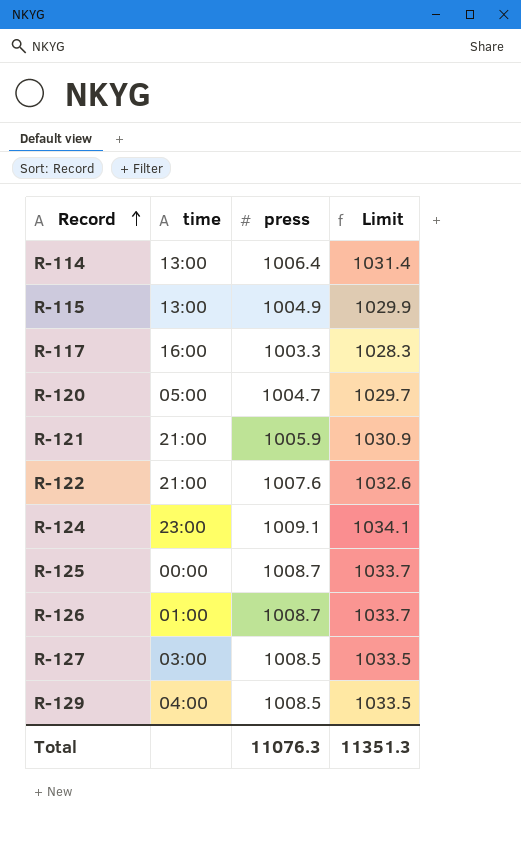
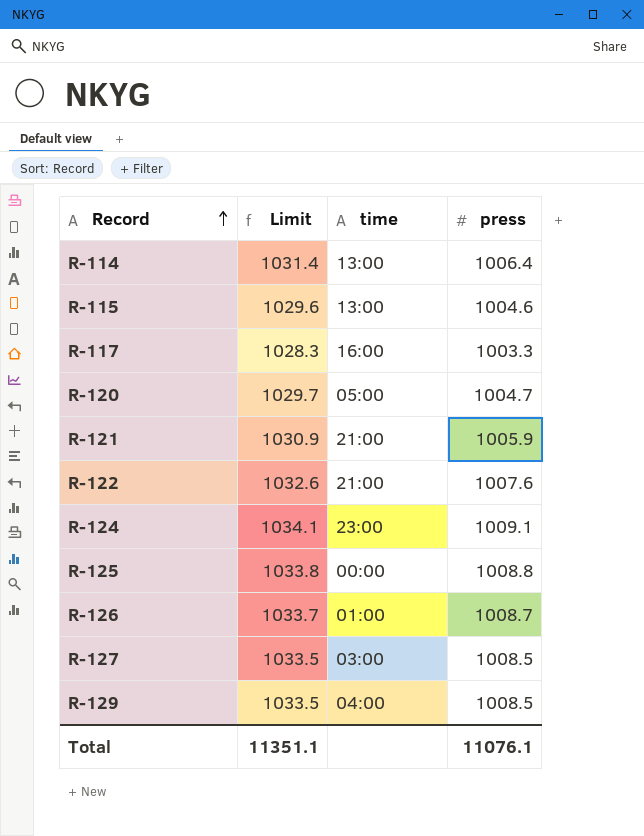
column Limit | position: 4 -> 2
R-115 | Limit: 1029.9 -> 1029.6
R-115 | press: 1004.9 -> 1004.6
R-125 | Limit: 1033.7 -> 1033.8
R-125 | press: 1008.7 -> 1008.8
Total | Limit: 11351.3 -> 11351.1
Total | press: 11076.3 -> 11076.1

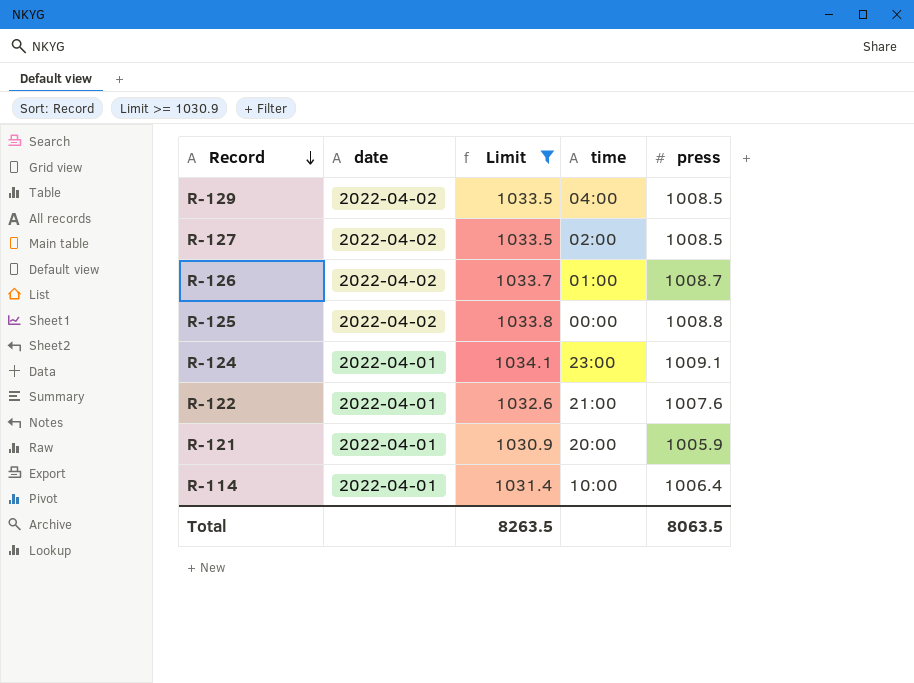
filter: none -> Limit >= 1030.9
row order: Record ascending -> Record descending
column date | position: none -> 2
R-127 | time: 03:00 -> 02:00
R-121 | time: 21:00 -> 20:00
R-114 | time: 13:00 -> 10:00
Total | Limit: 11351.1 -> 8263.5
Total | press: 11076.1 -> 8063.5

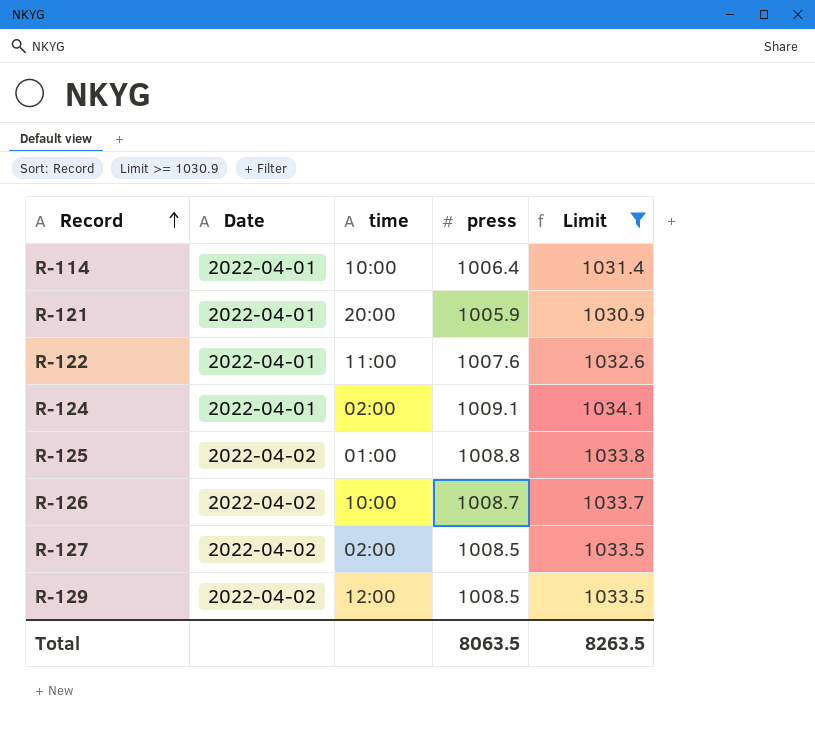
row order: Record descending -> Record ascending
column name: date -> Date
column Limit | position: 3 -> 5
R-122 | time: 21:00 -> 11:00
R-124 | time: 23:00 -> 02:00
R-125 | time: 00:00 -> 01:00
R-126 | time: 01:00 -> 10:00
R-129 | time: 04:00 -> 12:00

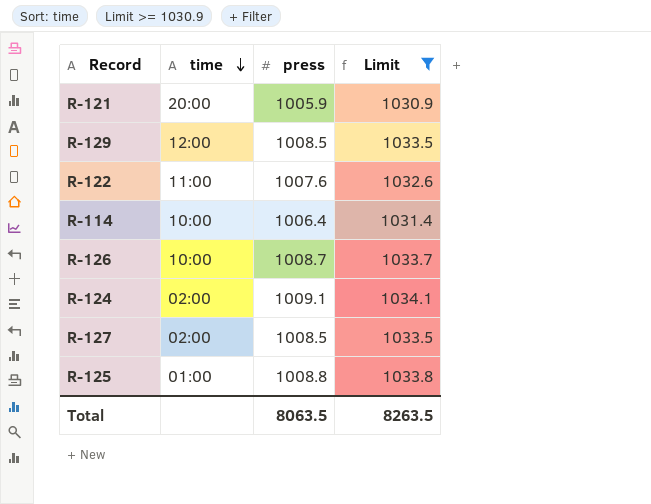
row order: Record ascending -> time descending
column Date | position: 2 -> none

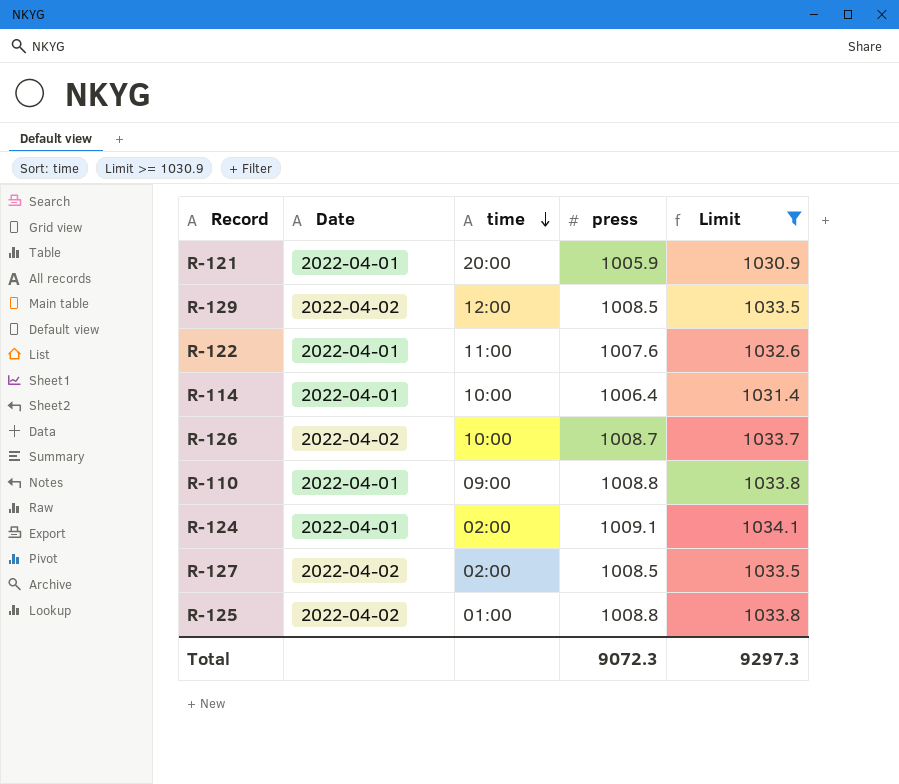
column Date | position: none -> 2
row R-110: none -> 2022-04-01 | 09:00 | 1008.8 | 1033.8
Total | press: 8063.5 -> 9072.3
Total | Limit: 8263.5 -> 9297.3

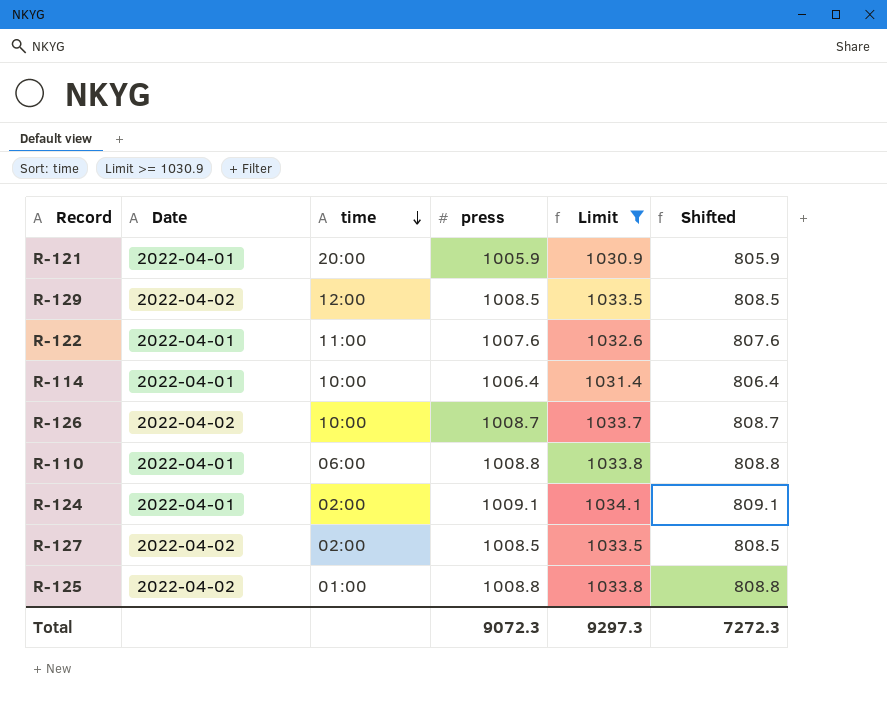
column Shifted | formula: none -> [press] - 200
R-110 | time: 09:00 -> 06:00

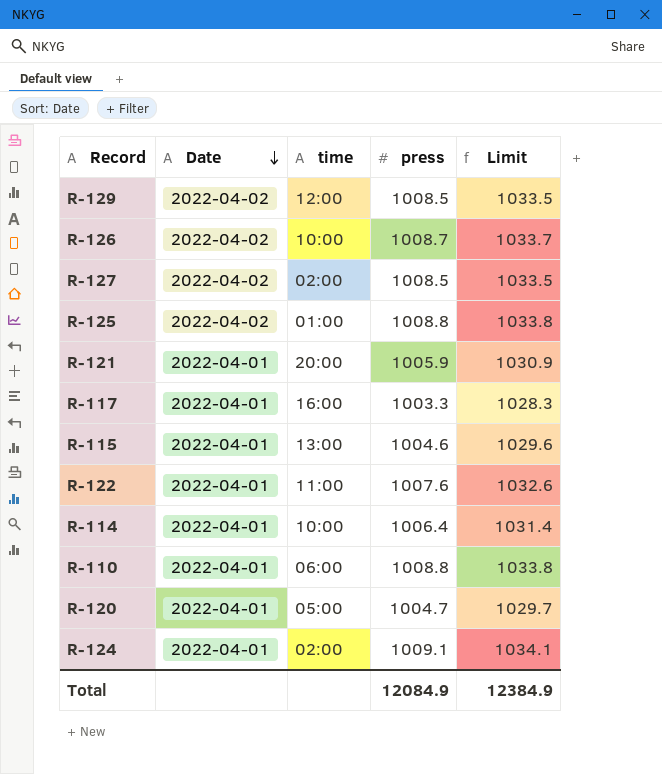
filter: Limit >= 1030.9 -> none
row order: time descending -> Date descending
column Shifted | formula: [press] - 200 -> none
Total | press: 9072.3 -> 12084.9
Total | Limit: 9297.3 -> 12384.9

